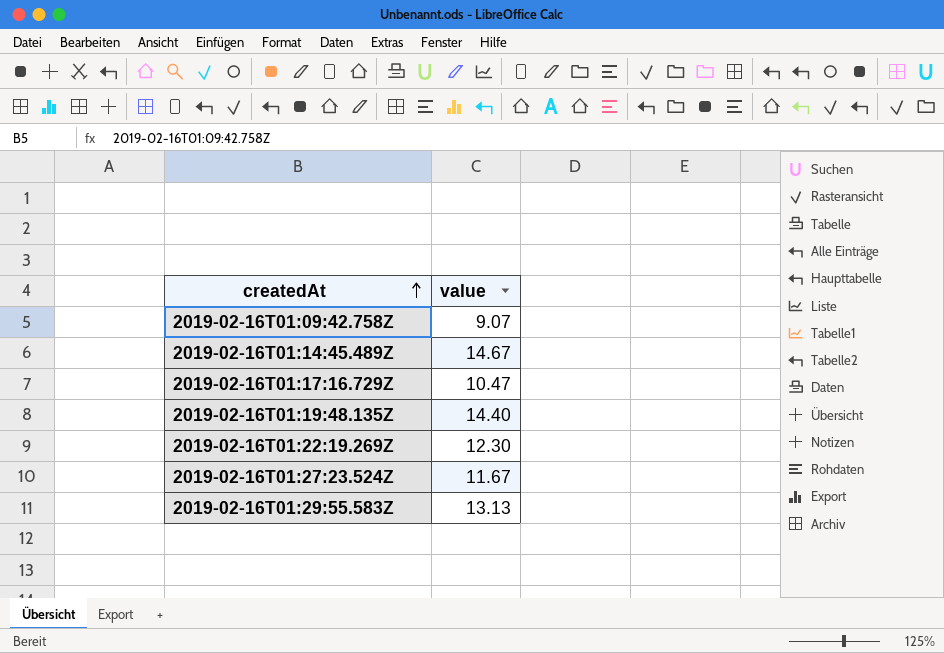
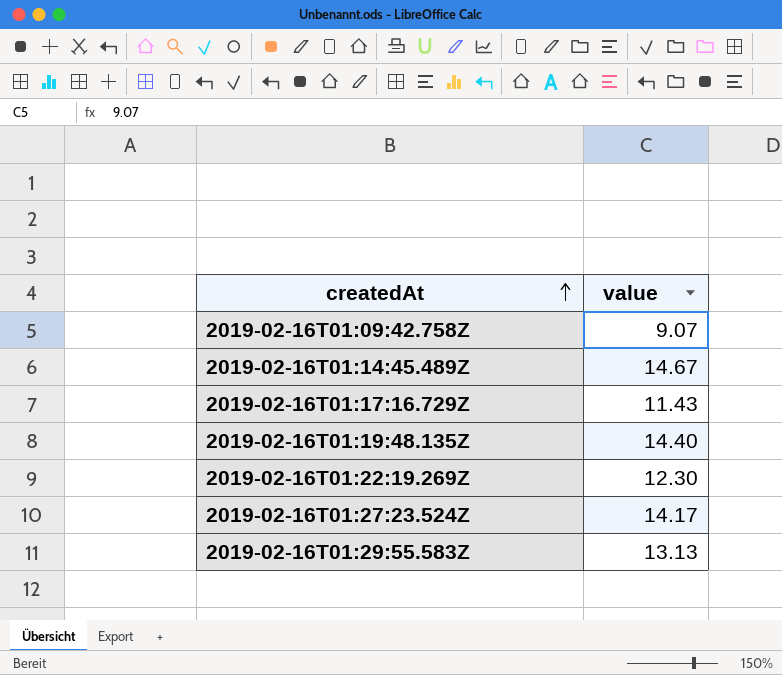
2019-02-16T01:17:16.729Z | value: 10.47 -> 11.43
2019-02-16T01:27:23.524Z | value: 11.67 -> 14.17

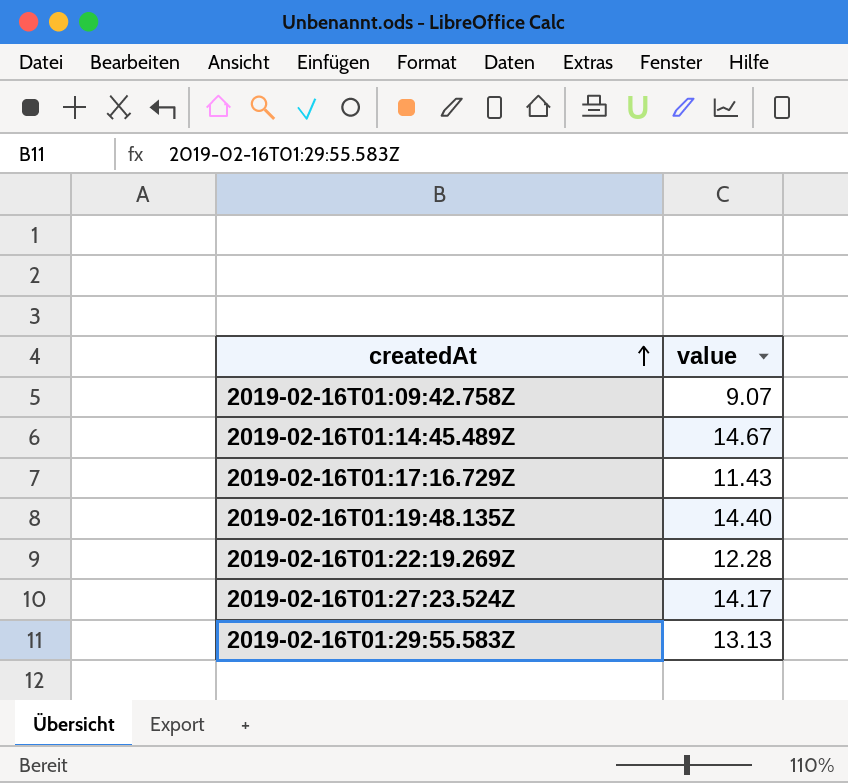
2019-02-16T01:22:19.269Z | value: 12.30 -> 12.28

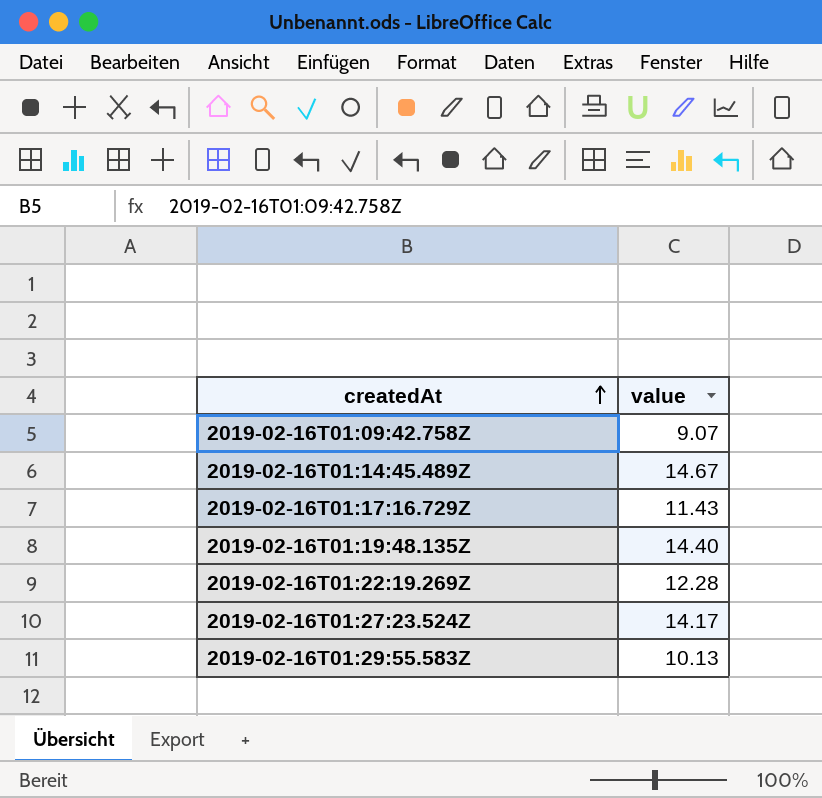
2019-02-16T01:29:55.583Z | value: 13.13 -> 10.13

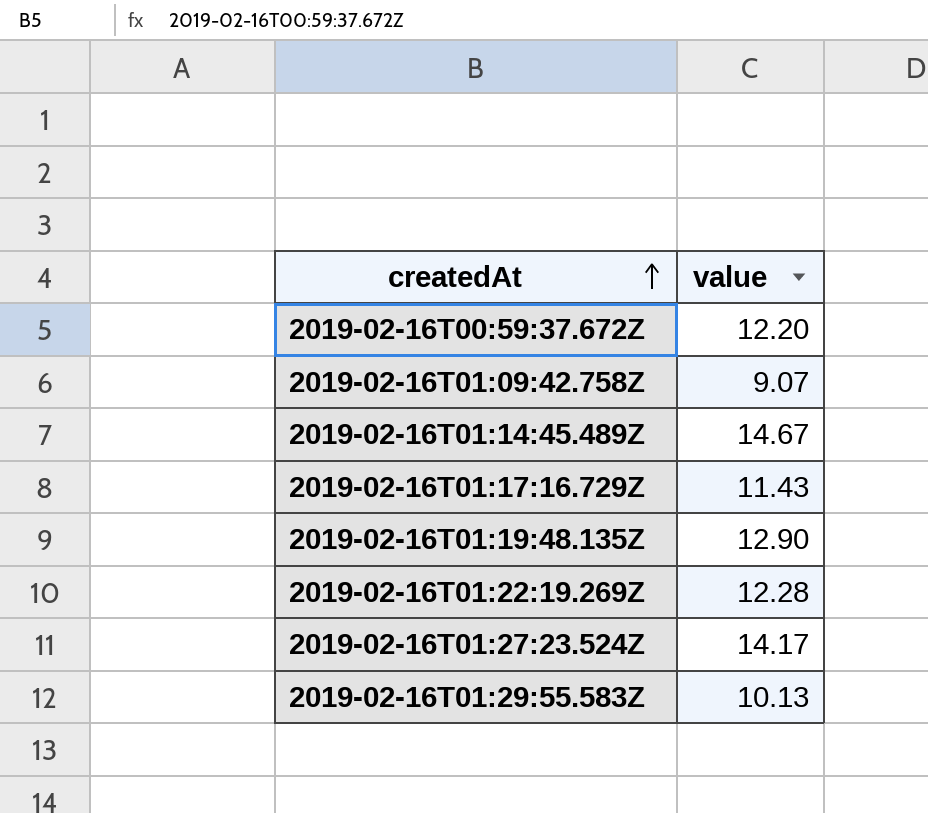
row 2019-02-16T00:59:37.672Z: none -> 12.20
2019-02-16T01:19:48.135Z | value: 14.40 -> 12.90

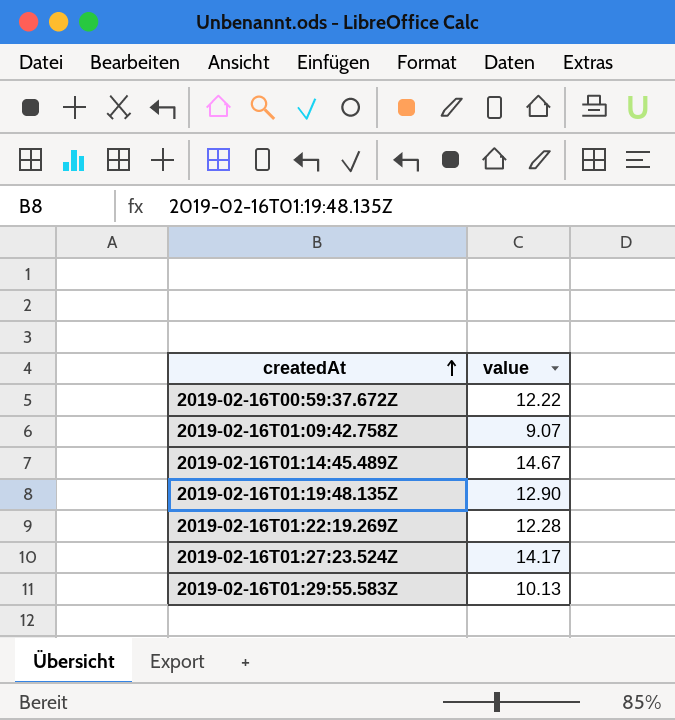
row 2019-02-16T01:17:16.729Z: 11.43 -> none
2019-02-16T00:59:37.672Z | value: 12.20 -> 12.22

